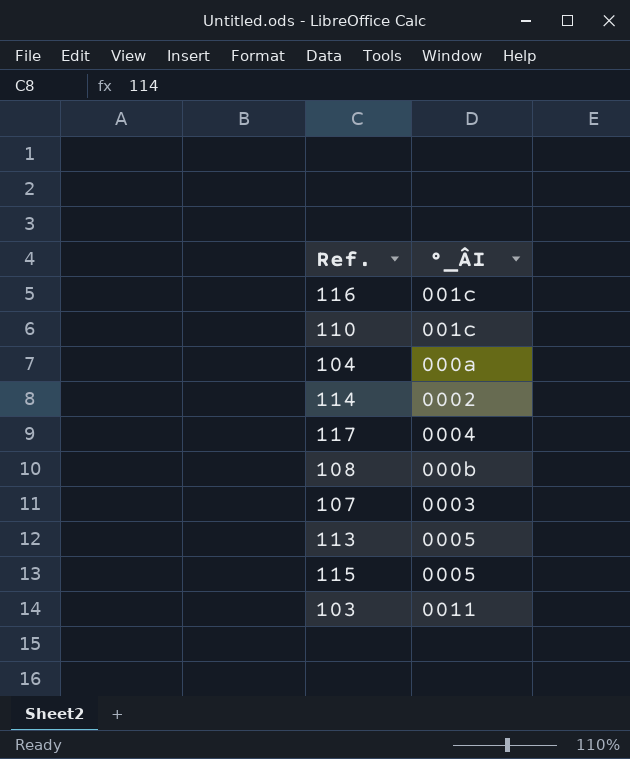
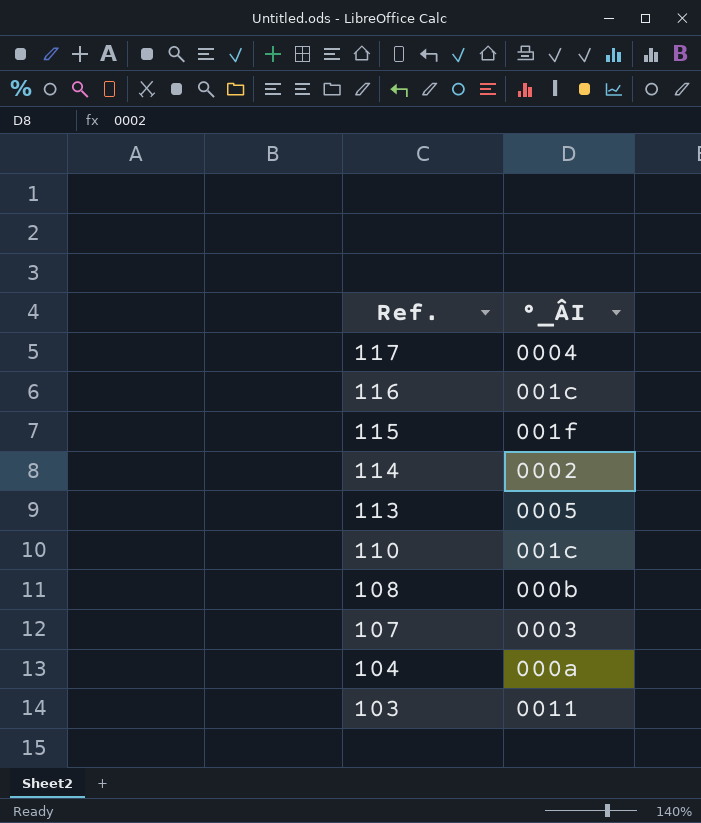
row order: none -> Ref. descending
115 | °_ÂI: 0005 -> 001f

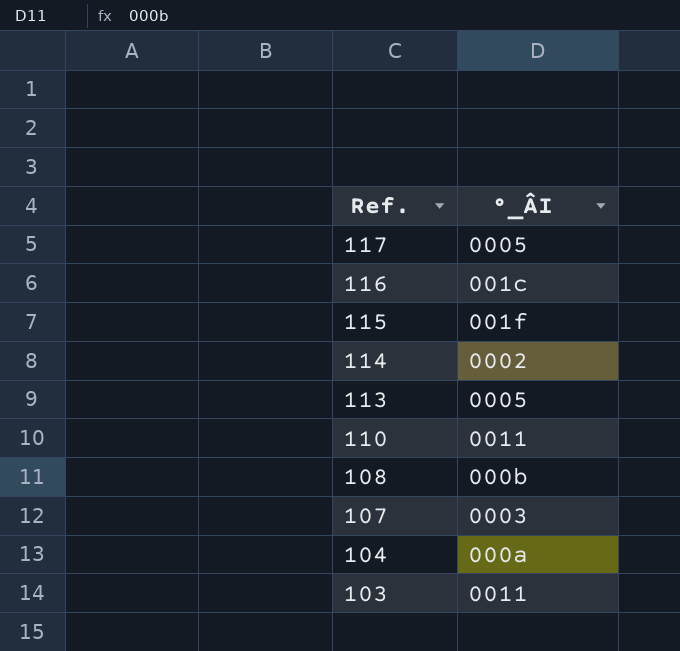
117 | °_ÂI: 0004 -> 0005
110 | °_ÂI: 001c -> 0011

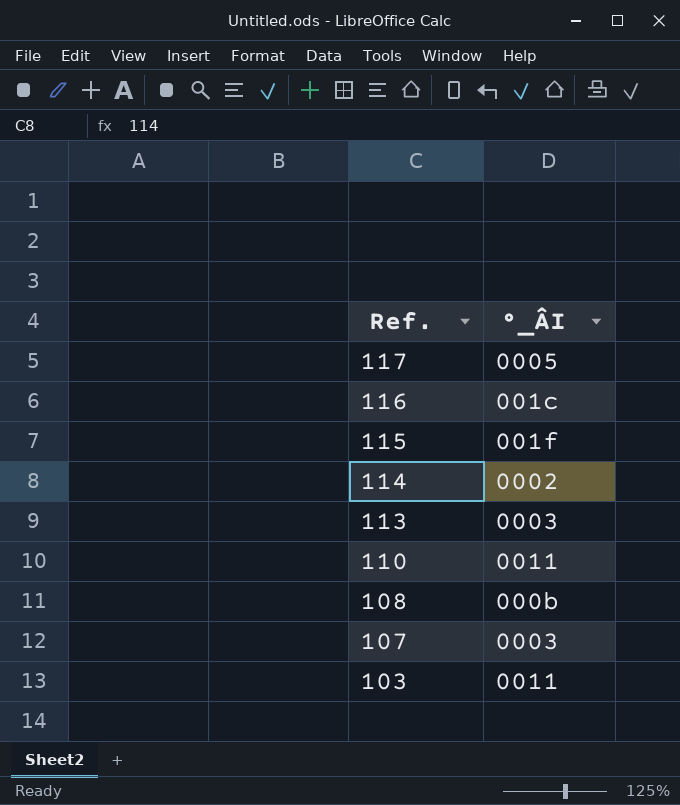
row 104: 000a -> none
113 | °_ÂI: 0005 -> 0003

